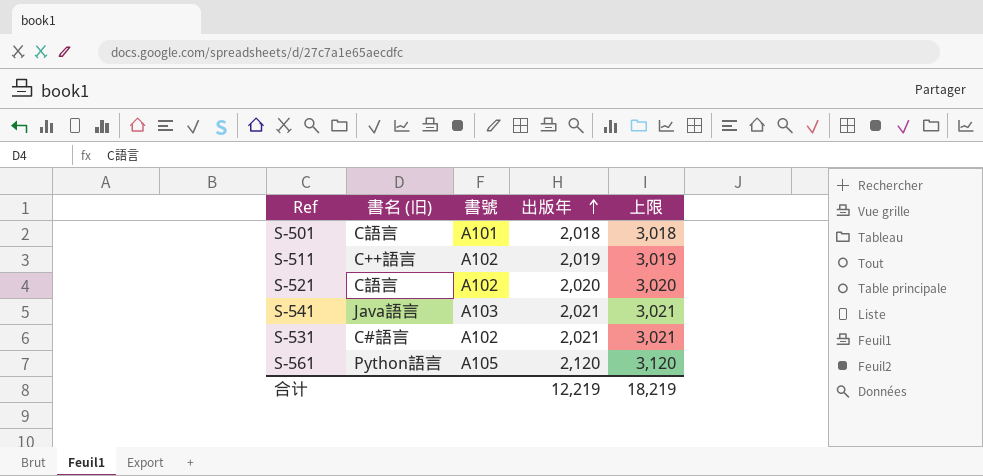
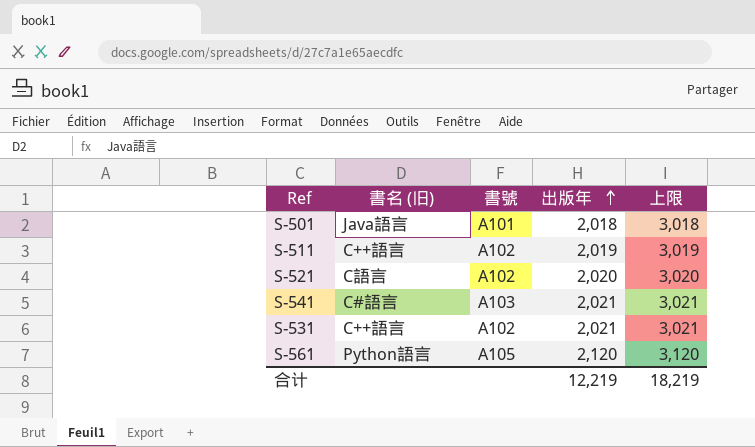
S-501 | 書名 (旧): C語言 -> Java語言
S-541 | 書名 (旧): Java語言 -> C#語言
S-531 | 書名 (旧): C#語言 -> C++語言

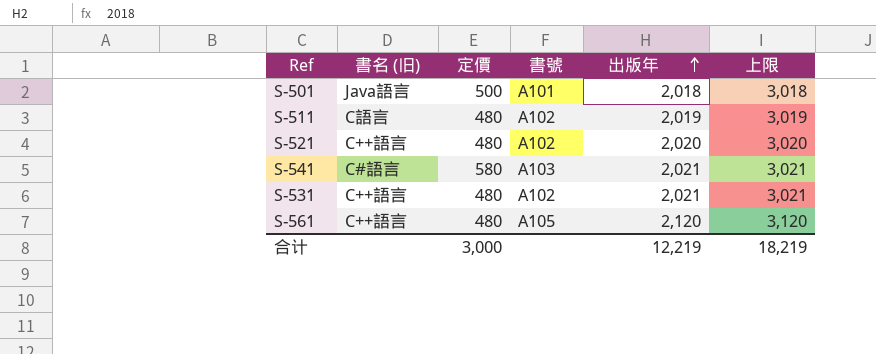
column 定價 | position: none -> 3
S-511 | 書名 (旧): C++語言 -> C語言
S-521 | 書名 (旧): C語言 -> C++語言
S-561 | 書名 (旧): Python語言 -> C++語言

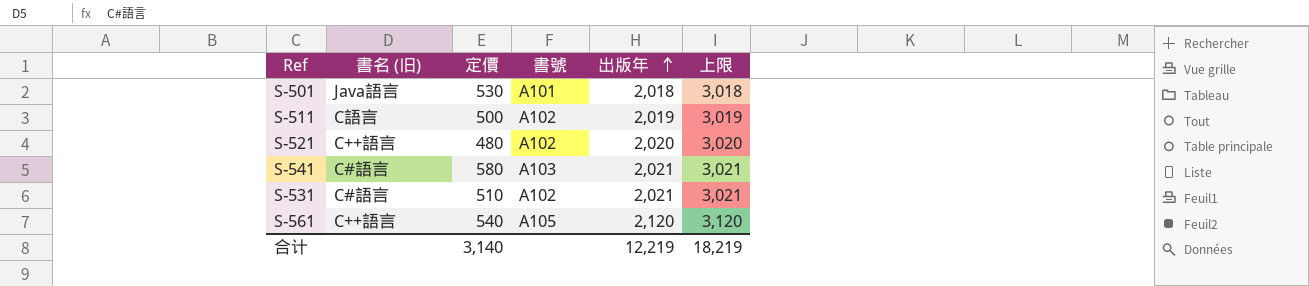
S-501 | 定價: 500 -> 530
S-511 | 定價: 480 -> 500
S-531 | 書名 (旧): C++語言 -> C#語言
S-531 | 定價: 480 -> 510
S-561 | 定價: 480 -> 540
合计 | 定價: 3,000 -> 3,140

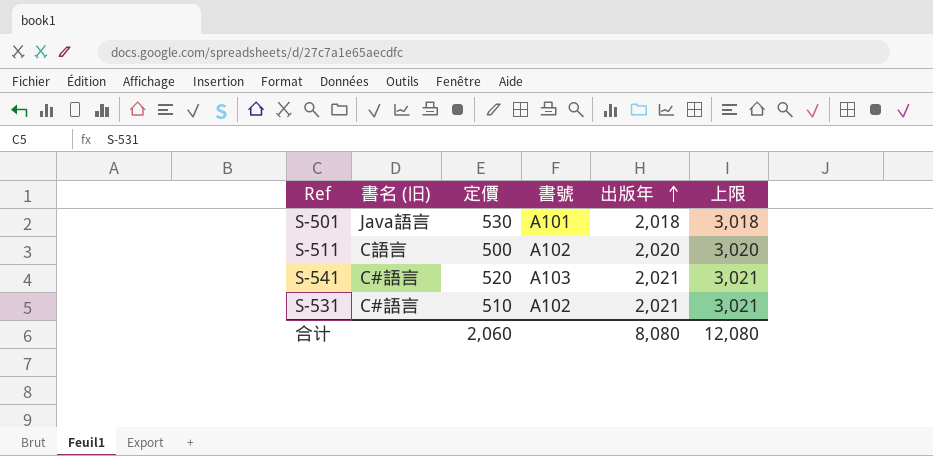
row S-521: C++語言 | 480 | A102 | 2,020 | 3,020 -> none
row S-561: C++語言 | 540 | A105 | 2,120 | 3,120 -> none
S-511 | 出版年: 2,019 -> 2,020
S-511 | 上限: 3,019 -> 3,020
S-541 | 定價: 580 -> 520
合计 | 定價: 3,140 -> 2,060
合计 | 出版年: 12,219 -> 8,080
合计 | 上限: 18,219 -> 12,080

